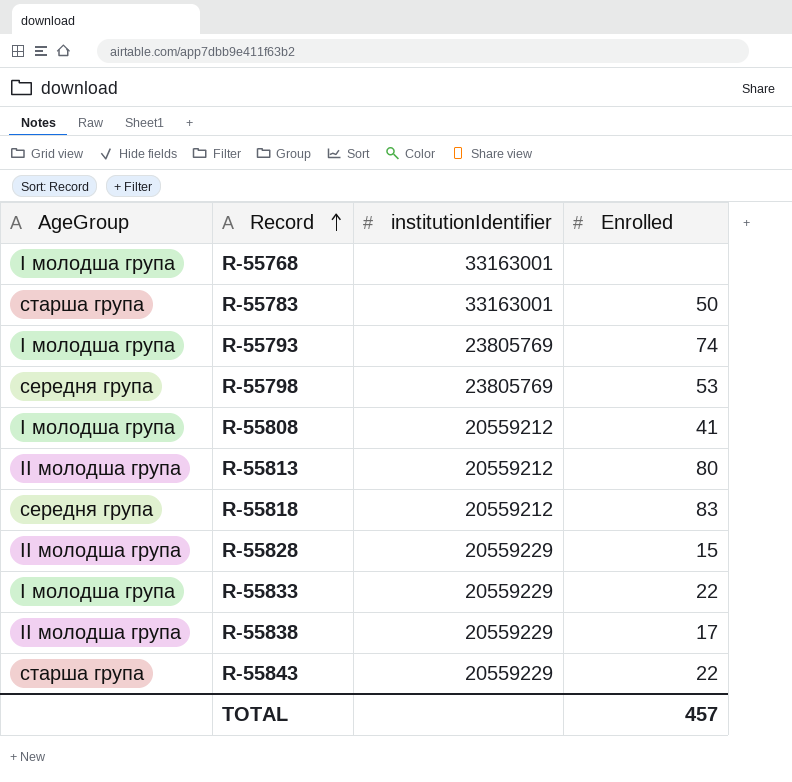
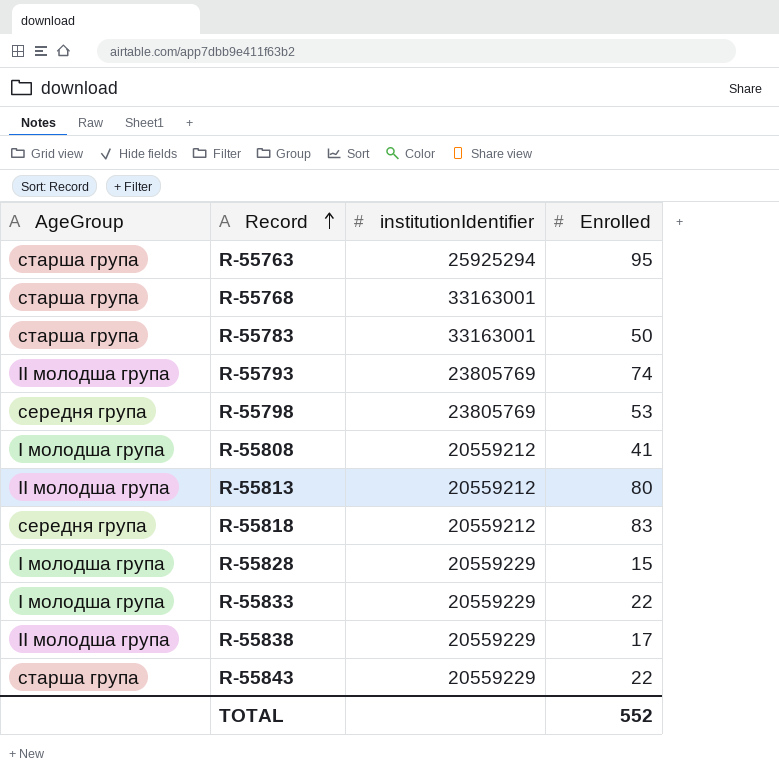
row R-55763: none -> старша група | 25925294 | 95
R-55768 | AgeGroup: І молодша група -> старша група
R-55793 | AgeGroup: І молодша група -> ІІ молодша група
R-55828 | AgeGroup: ІІ молодша група -> І молодша група
TOTAL | Enrolled: 457 -> 552

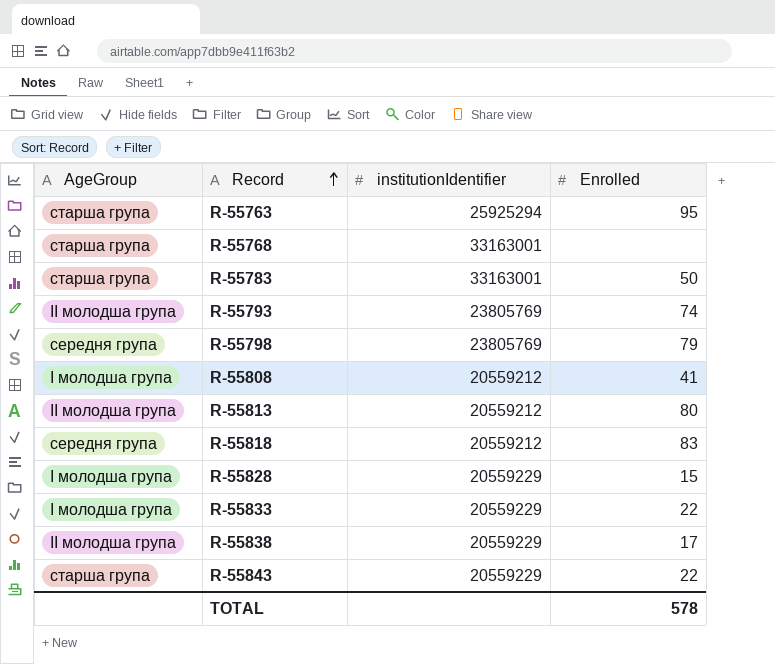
R-55798 | Enrolled: 53 -> 79
TOTAL | Enrolled: 552 -> 578

